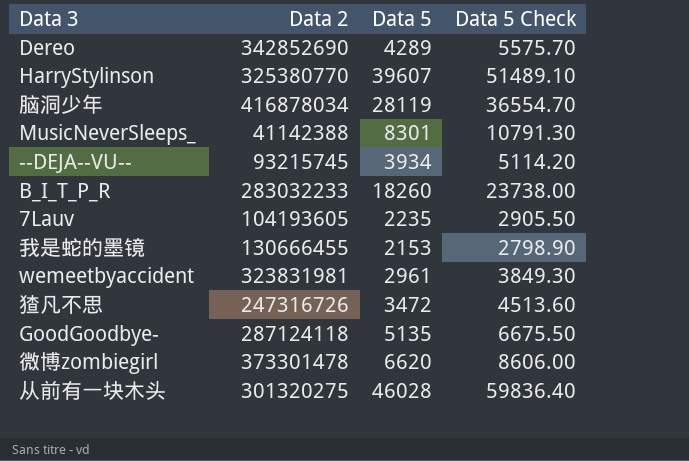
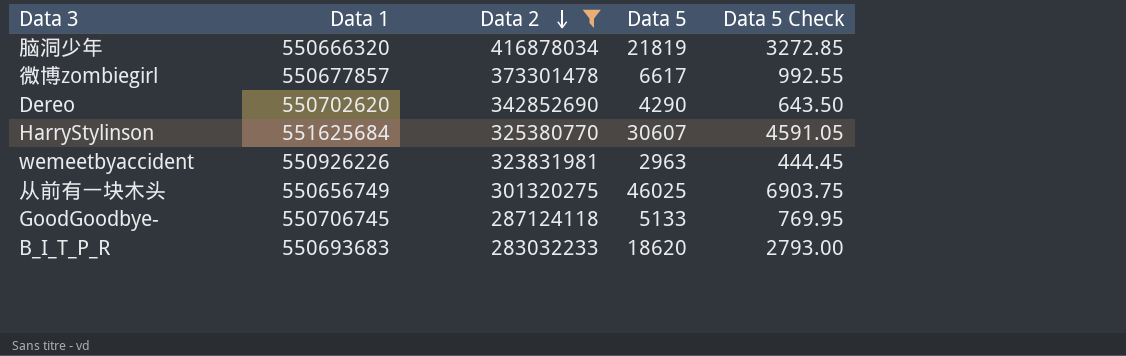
filter: none -> Data 2 >= 283032233
row order: none -> Data 2 descending
column Data 1 | position: none -> 2
column Data 5 Check | formula: [Data 5] * 1.3 -> [Data 5] * 0.15
脑洞少年 | Data 5: 28119 -> 21819
微博zombiegirl | Data 5: 6620 -> 6617
Dereo | Data 5: 4289 -> 4290
HarryStylinson | Data 5: 39607 -> 30607
wemeetbyaccident | Data 5: 2961 -> 2963
从前有一块木头 | Data 5: 46028 -> 46025
GoodGoodbye- | Data 5: 5135 -> 5133
B_I_T_P_R | Data 5: 18260 -> 18620

